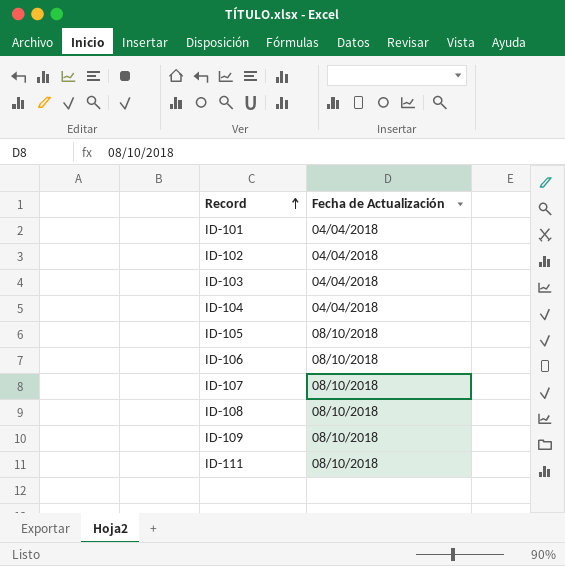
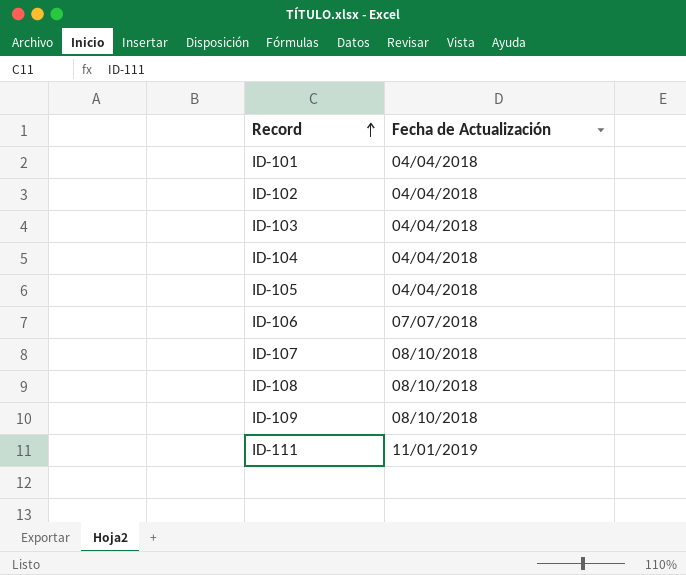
ID-105 | Fecha de Actualización: 08/10/2018 -> 04/04/2018
ID-106 | Fecha de Actualización: 08/10/2018 -> 07/07/2018
ID-111 | Fecha de Actualización: 08/10/2018 -> 11/01/2019

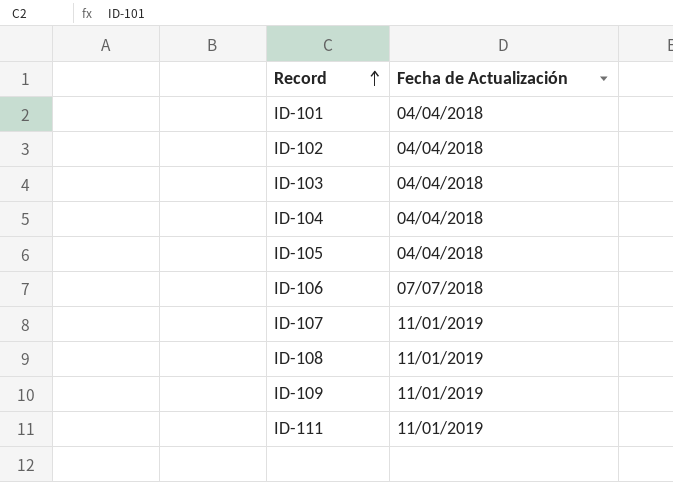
ID-107 | Fecha de Actualización: 08/10/2018 -> 11/01/2019
ID-108 | Fecha de Actualización: 08/10/2018 -> 11/01/2019
ID-109 | Fecha de Actualización: 08/10/2018 -> 11/01/2019

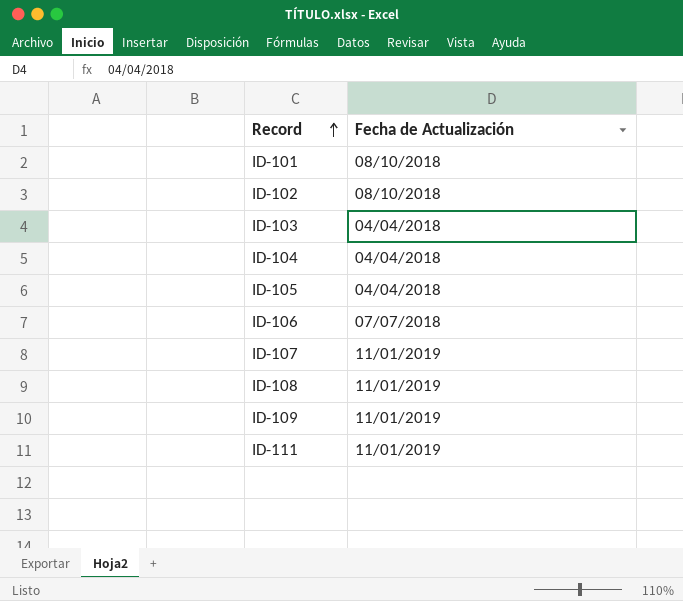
ID-101 | Fecha de Actualización: 04/04/2018 -> 08/10/2018
ID-102 | Fecha de Actualización: 04/04/2018 -> 08/10/2018

